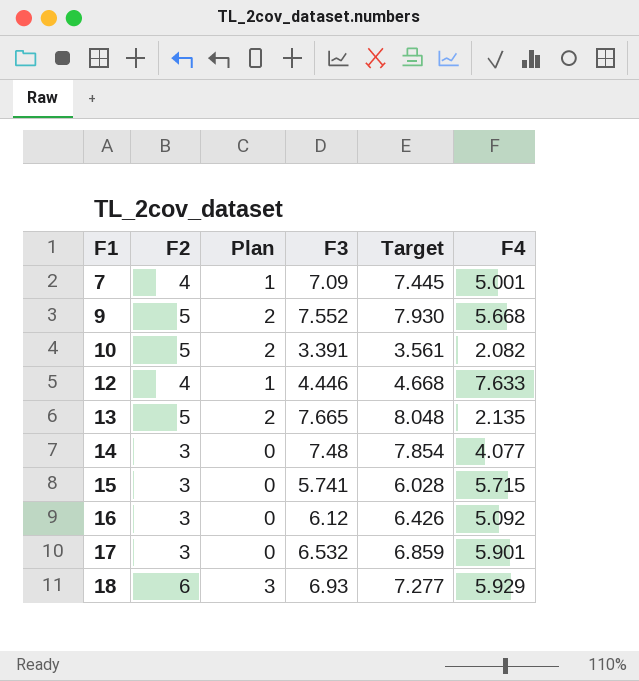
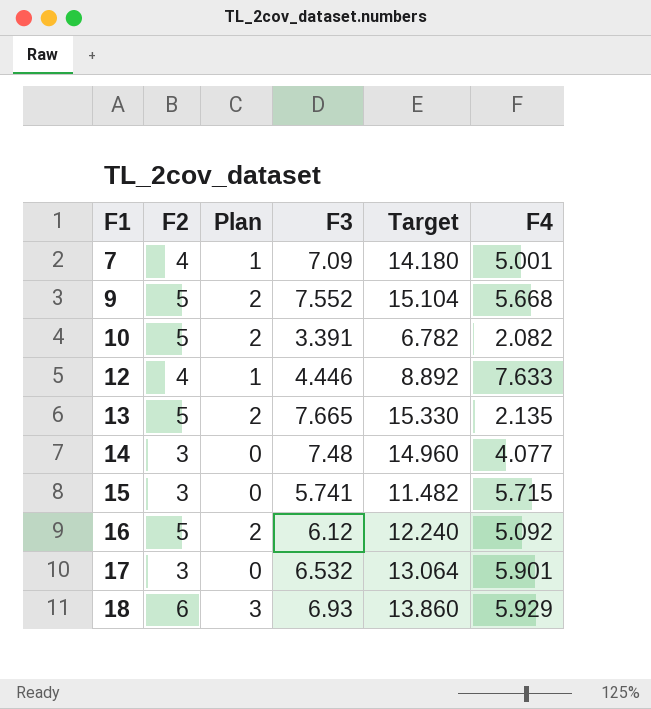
column Target | formula: [F3] * 1.05 -> [F3] * 2
16 | F2: 3 -> 5
16 | Plan: 0 -> 2

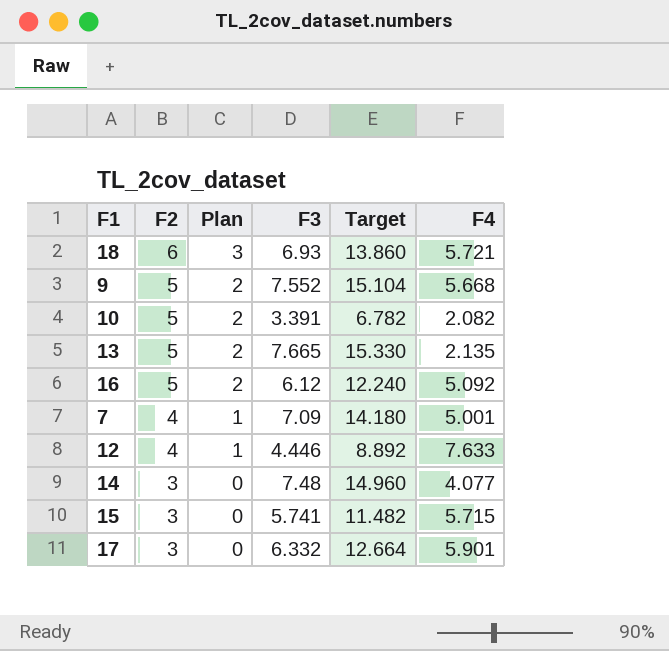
row order: F1 ascending -> F2 descending
18 | F4: 5.929 -> 5.721
17 | F3: 6.532 -> 6.332
17 | Target: 13.064 -> 12.664

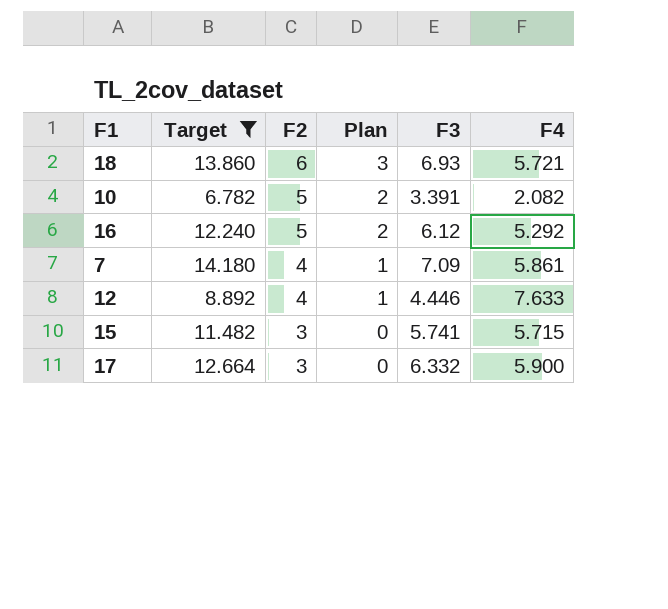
filter: none -> Target <= 14.180
column Target | position: 5 -> 2
16 | F4: 5.092 -> 5.292
7 | F4: 5.001 -> 5.861
17 | F4: 5.901 -> 5.900

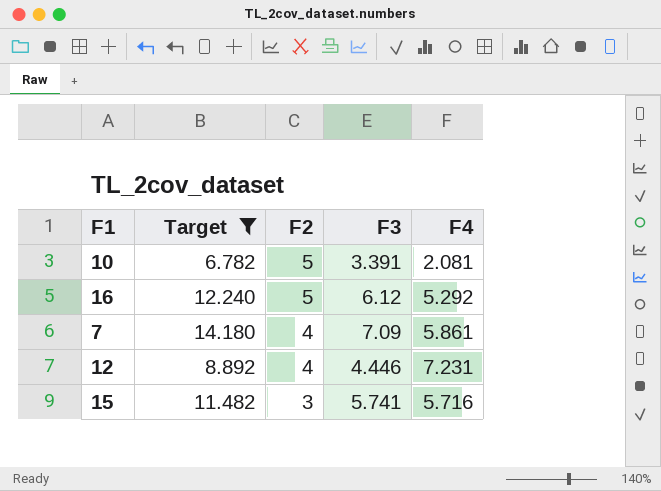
column Plan | formula: [F2] - 3 -> none
row 18: 13.860 | 6 | 3 | 6.93 | 5.721 -> none
row 17: 12.664 | 3 | 0 | 6.332 | 5.900 -> none
10 | F4: 2.082 -> 2.081
12 | F4: 7.633 -> 7.231
15 | F4: 5.715 -> 5.716

